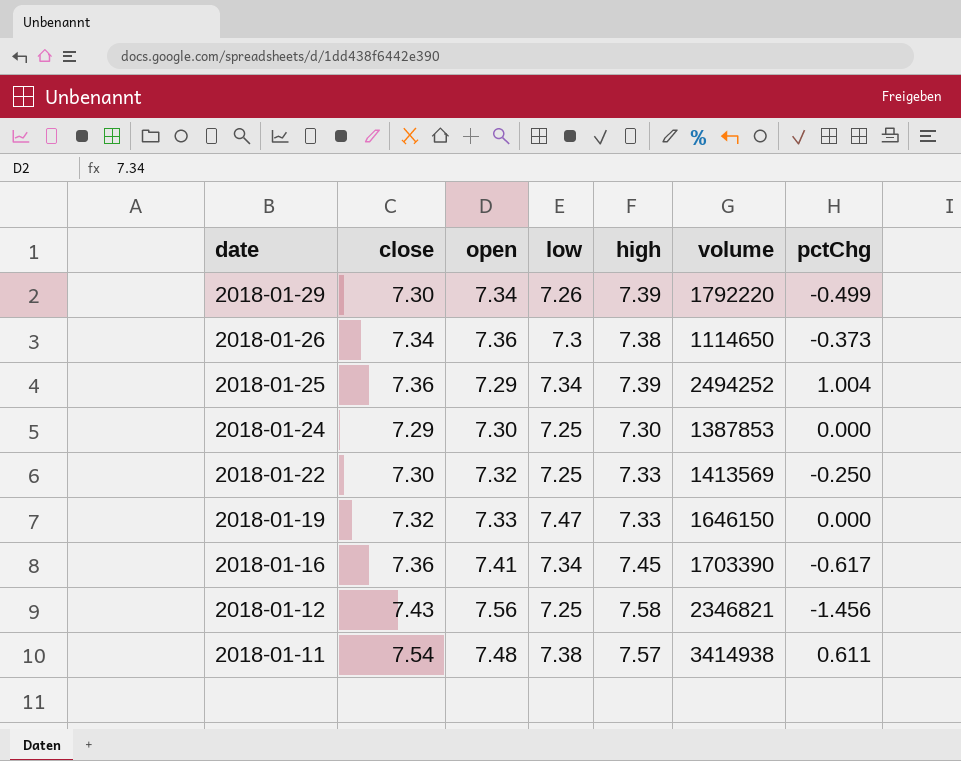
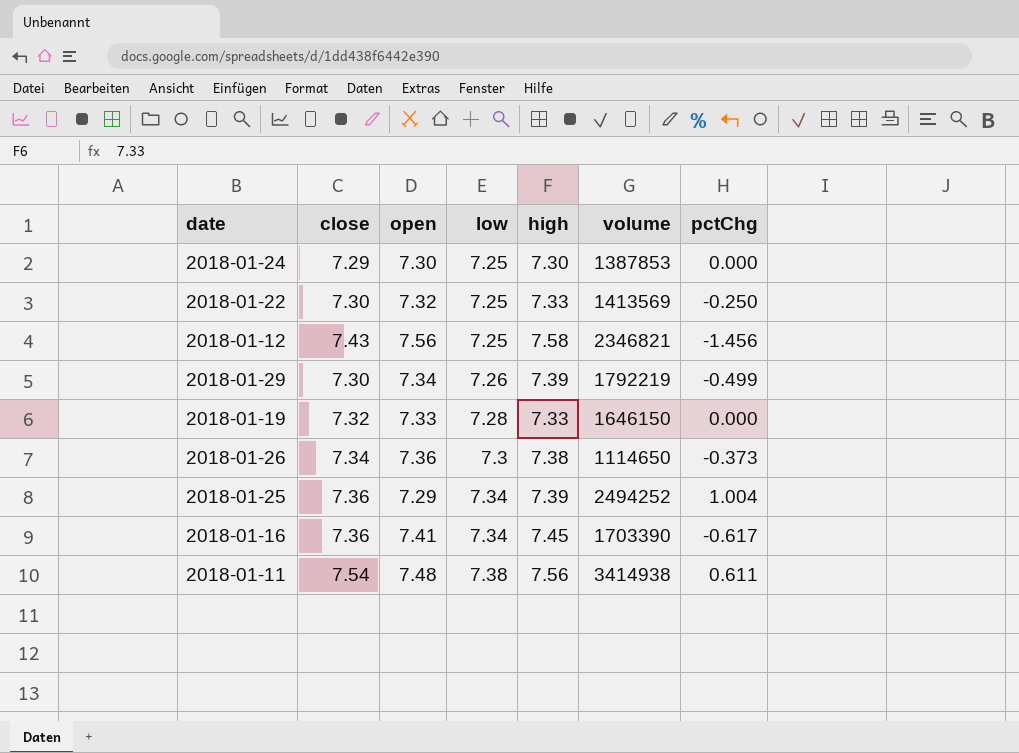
row order: date descending -> low ascending
2018-01-29 | volume: 1792220 -> 1792219
2018-01-19 | low: 7.47 -> 7.28
2018-01-11 | high: 7.57 -> 7.56

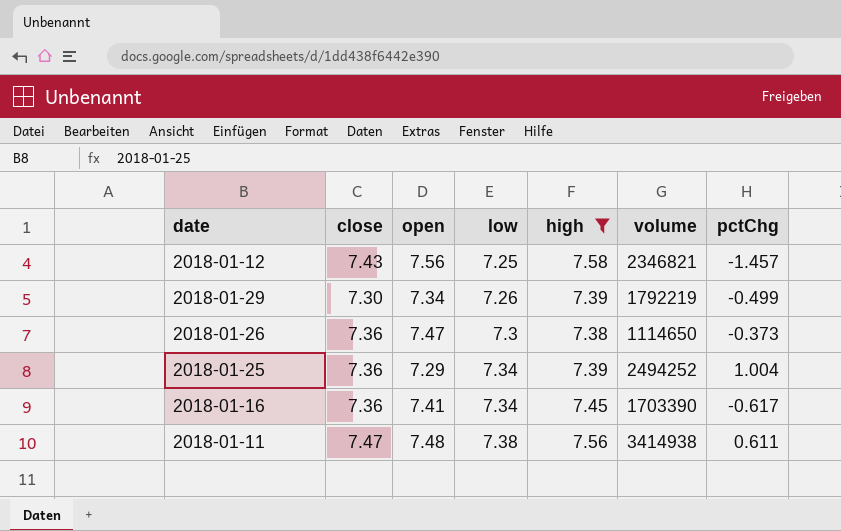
filter: none -> high >= 7.38
2018-01-12 | pctChg: -1.456 -> -1.457
2018-01-26 | close: 7.34 -> 7.36
2018-01-26 | open: 7.36 -> 7.47
2018-01-11 | close: 7.54 -> 7.47

